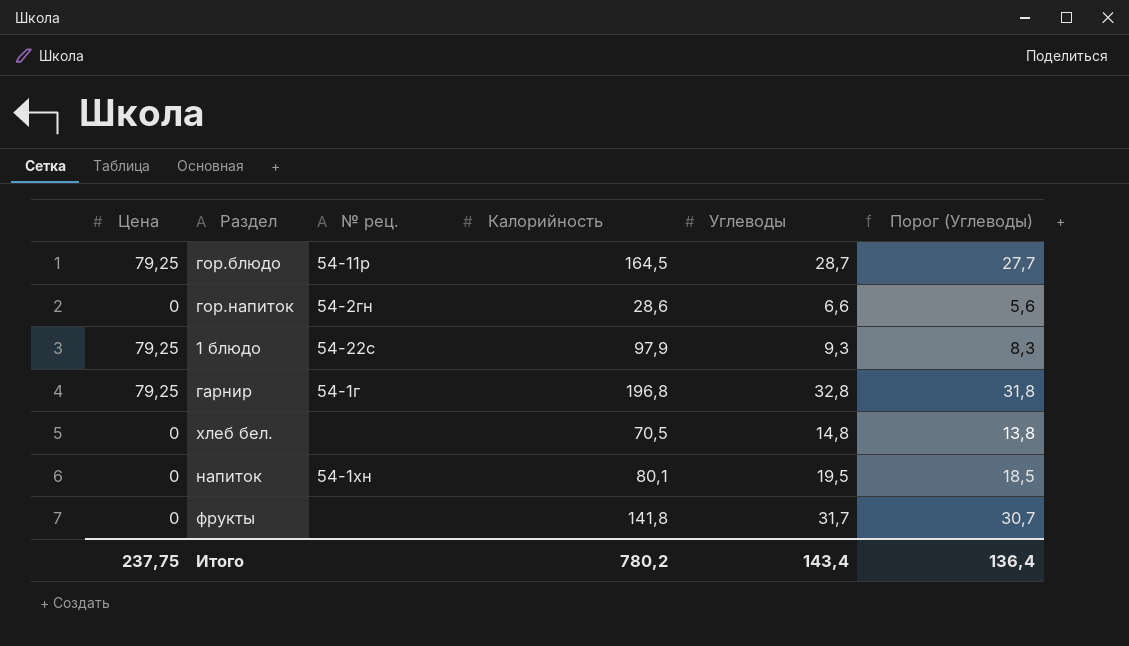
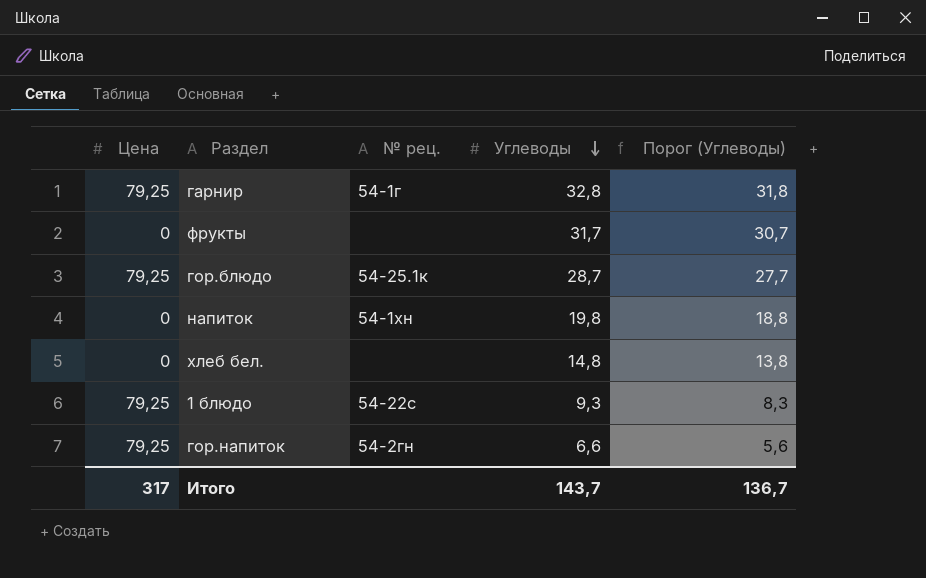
row order: none -> Углеводы descending
column Калорийность | position: 4 -> none
гор.блюдо | № рец.: 54-11р -> 54-25.1к
напиток | Углеводы: 19,5 -> 19,8
напиток | Порог (Углеводы): 18,5 -> 18,8
гор.напиток | Цена: 0 -> 79,25
Итого | Цена: 237,75 -> 317
Итого | Углеводы: 143,4 -> 143,7
Итого | Порог (Углеводы): 136,4 -> 136,7

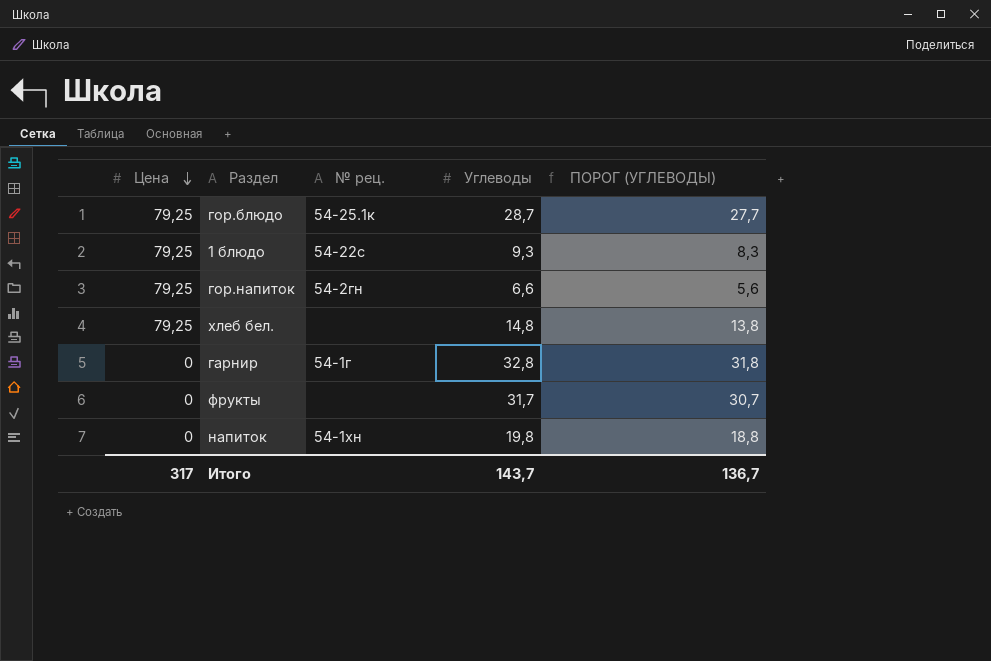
row order: Углеводы descending -> Цена descending
column name: Порог (Углеводы) -> ПОРОГ (УГЛЕВОДЫ)
хлеб бел. | Цена: 0 -> 79,25
гарнир | Цена: 79,25 -> 0

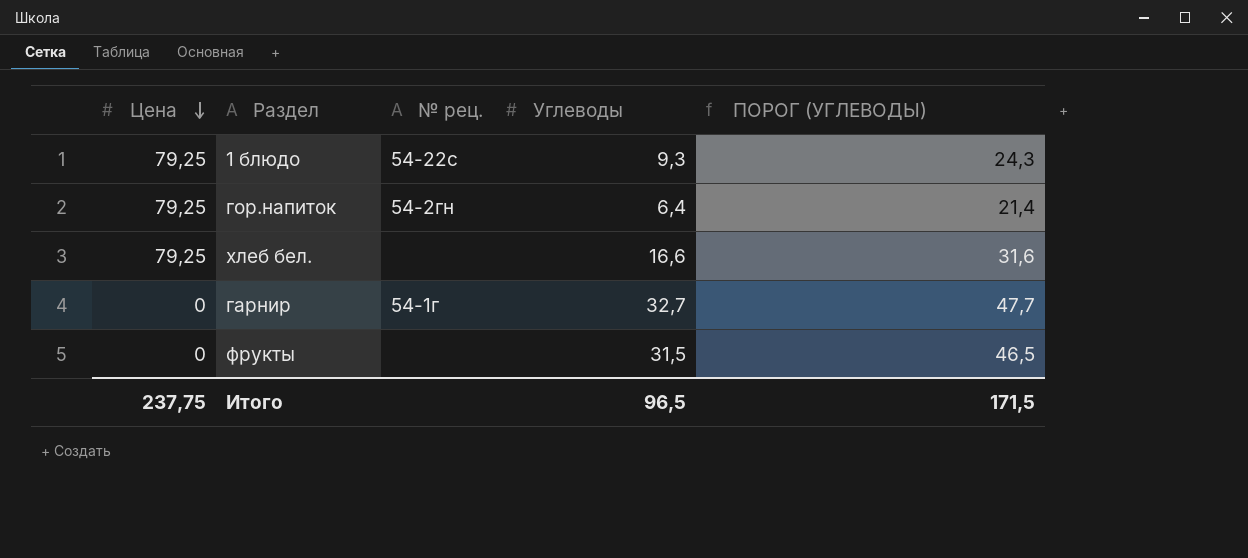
column ПОРОГ (УГЛЕВОДЫ) | formula: [Углеводы] - 1 -> [Углеводы] + 15
row гор.блюдо: 79,25 | 54-25.1к | 28,7 | 27,7 -> none
row напиток: 0 | 54-1хн | 19,8 | 18,8 -> none
гор.напиток | Углеводы: 6,6 -> 6,4
хлеб бел. | Углеводы: 14,8 -> 16,6
гарнир | Углеводы: 32,8 -> 32,7
фрукты | Углеводы: 31,7 -> 31,5
Итого | Цена: 317 -> 237,75
Итого | Углеводы: 143,7 -> 96,5
Итого | ПОРОГ (УГЛЕВОДЫ): 136,7 -> 171,5

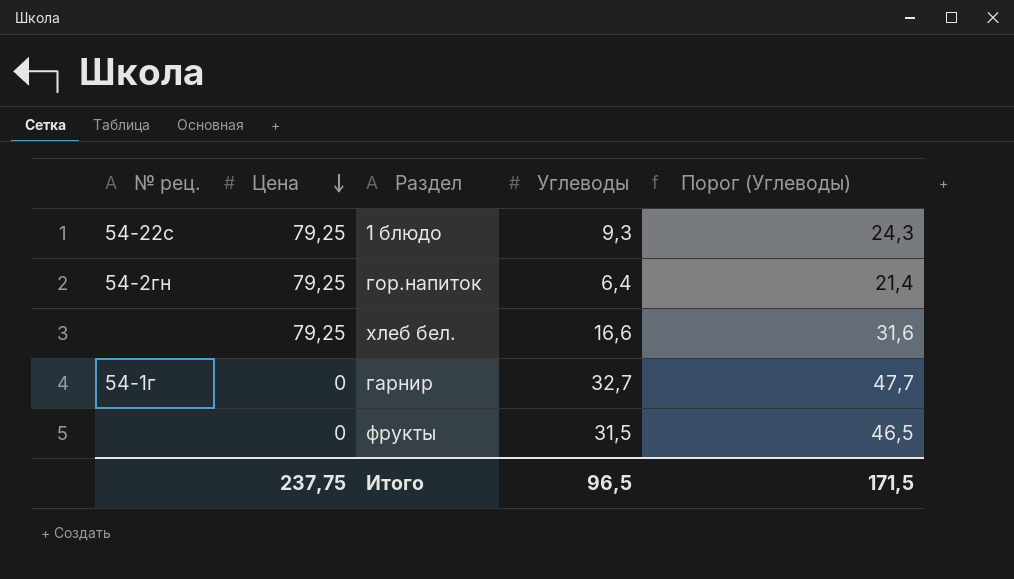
column № рец. | position: 3 -> 1
column name: ПОРОГ (УГЛЕВОДЫ) -> Порог (Углеводы)

